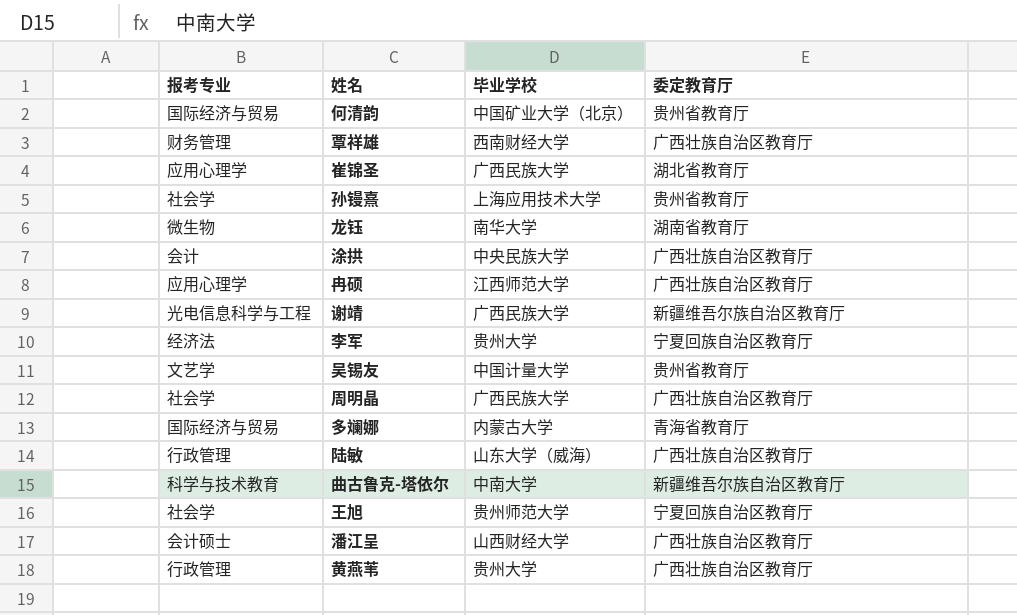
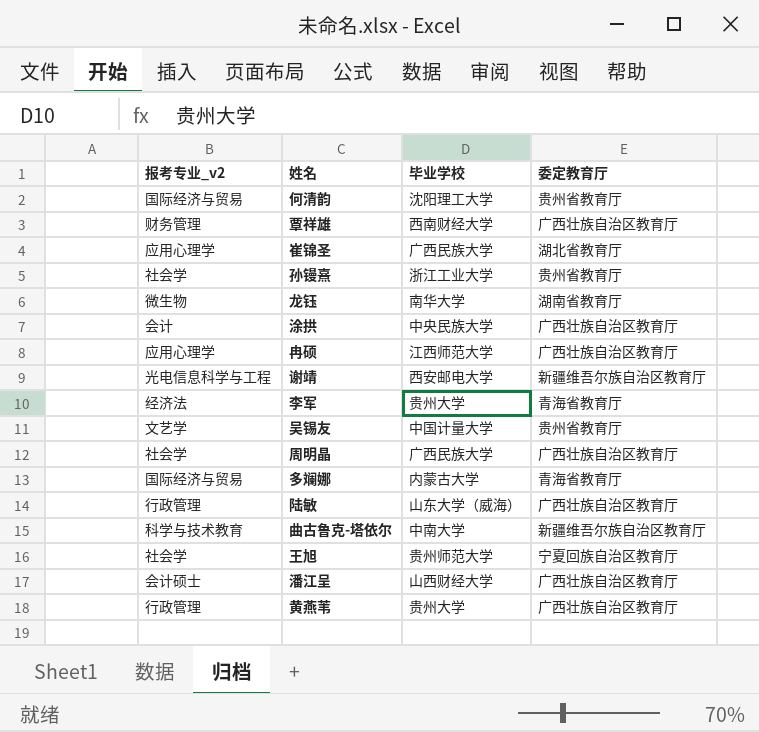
column name: 报考专业 -> 报考专业_v2
何清韵 | 毕业学校: 中国矿业大学（北京） -> 沈阳理工大学
孙镘熹 | 毕业学校: 上海应用技术大学 -> 浙江工业大学
谢靖 | 毕业学校: 广西民族大学 -> 西安邮电大学
李军 | 委定教育厅: 宁夏回族自治区教育厅 -> 青海省教育厅

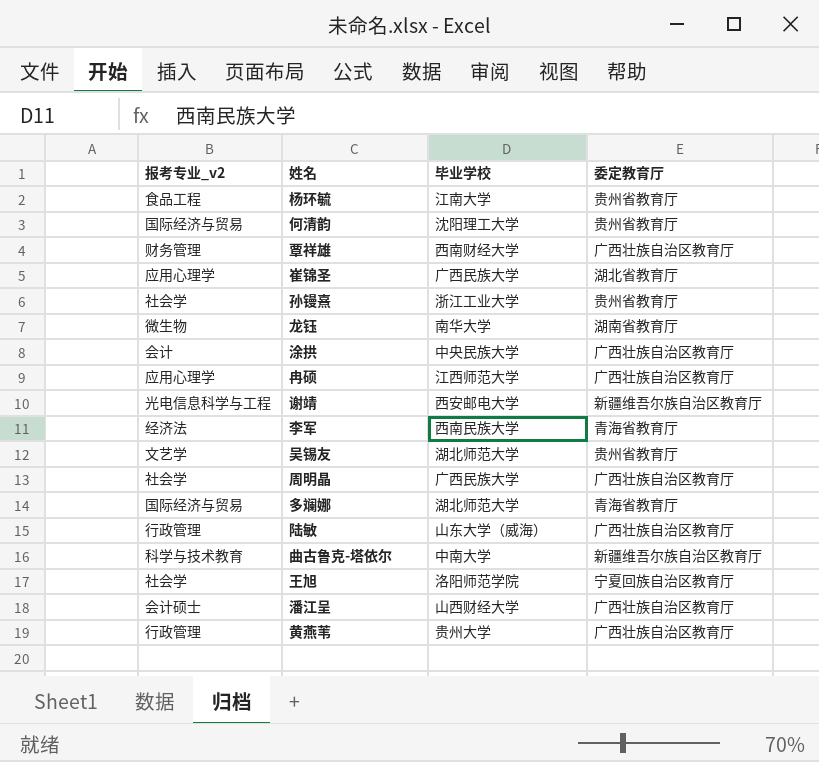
row 杨环毓: none -> 食品工程 | 江南大学 | 贵州省教育厅
李军 | 毕业学校: 贵州大学 -> 西南民族大学
吴锡友 | 毕业学校: 中国计量大学 -> 湖北师范大学
多斓娜 | 毕业学校: 内蒙古大学 -> 湖北师范大学
王旭 | 毕业学校: 贵州师范大学 -> 洛阳师范学院

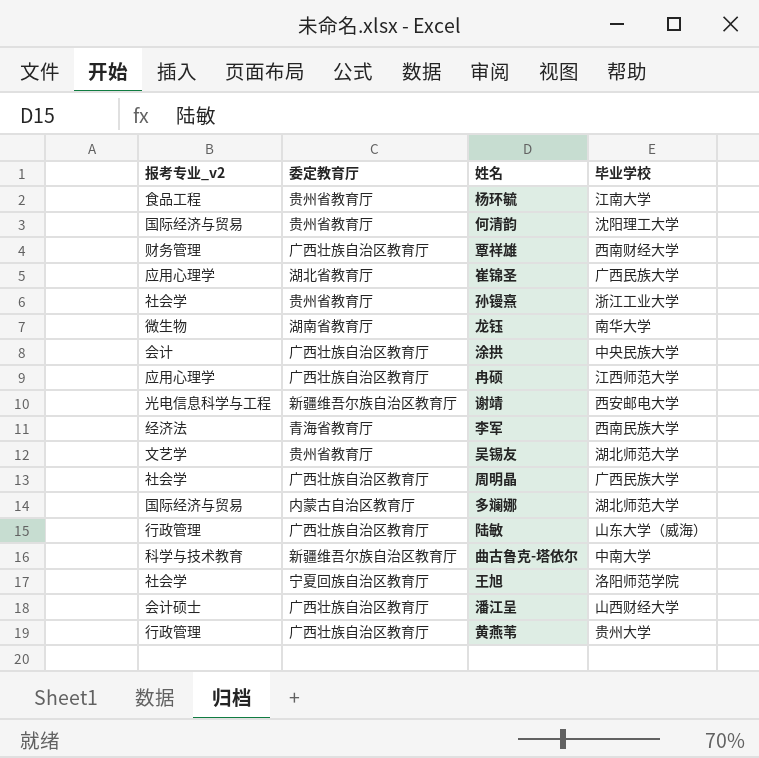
column 委定教育厅 | position: 4 -> 2
多斓娜 | 委定教育厅: 青海省教育厅 -> 内蒙古自治区教育厅

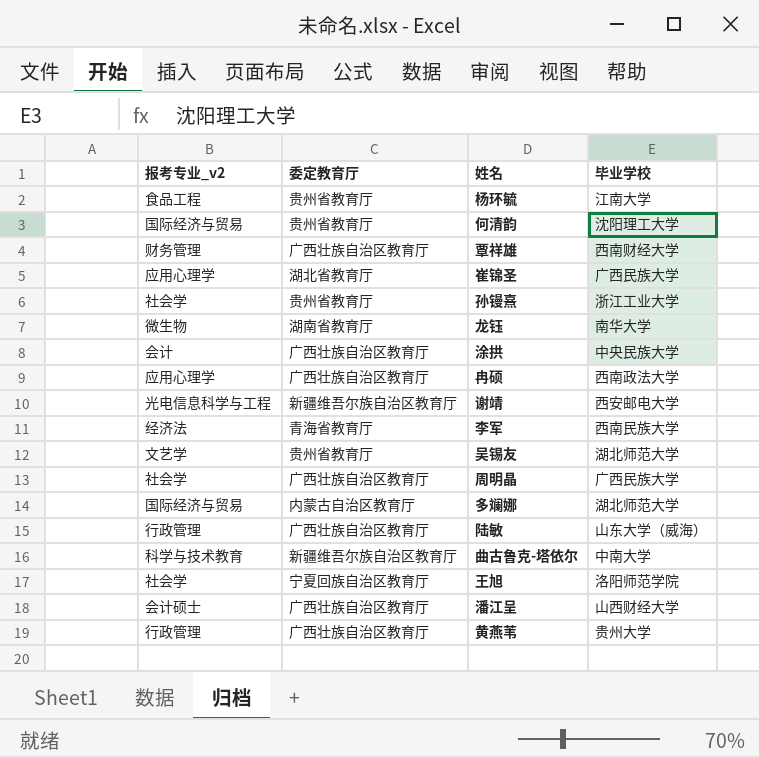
冉硕 | 毕业学校: 江西师范大学 -> 西南政法大学

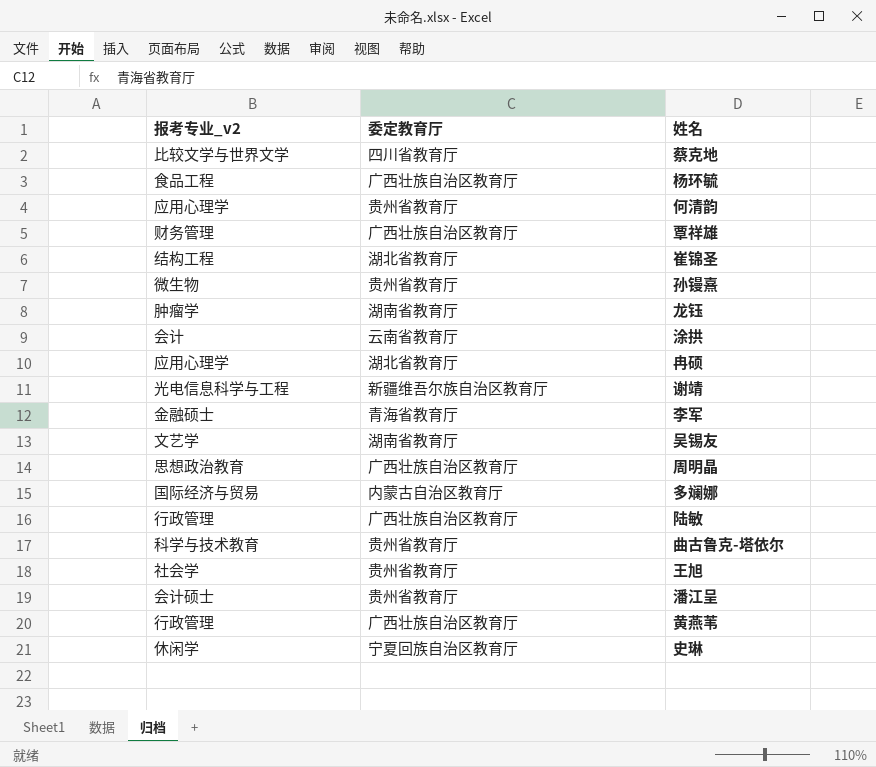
column 毕业学校 | position: 4 -> none
row 蔡克地: none -> 比较文学与世界文学 | 四川省教育厅
杨环毓 | 委定教育厅: 贵州省教育厅 -> 广西壮族自治区教育厅
何清韵 | 报考专业_v2: 国际经济与贸易 -> 应用心理学
崔锦圣 | 报考专业_v2: 应用心理学 -> 结构工程
孙镘熹 | 报考专业_v2: 社会学 -> 微生物
龙钰 | 报考专业_v2: 微生物 -> 肿瘤学
涂拱 | 委定教育厅: 广西壮族自治区教育厅 -> 云南省教育厅
冉硕 | 委定教育厅: 广西壮族自治区教育厅 -> 湖北省教育厅
李军 | 报考专业_v2: 经济法 -> 金融硕士
吴锡友 | 委定教育厅: 贵州省教育厅 -> 湖南省教育厅
周明晶 | 报考专业_v2: 社会学 -> 思想政治教育
曲古鲁克-塔依尔 | 委定教育厅: 新疆维吾尔族自治区教育厅 -> 贵州省教育厅
王旭 | 委定教育厅: 宁夏回族自治区教育厅 -> 贵州省教育厅
潘江呈 | 委定教育厅: 广西壮族自治区教育厅 -> 贵州省教育厅
row 史琳: none -> 休闲学 | 宁夏回族自治区教育厅

